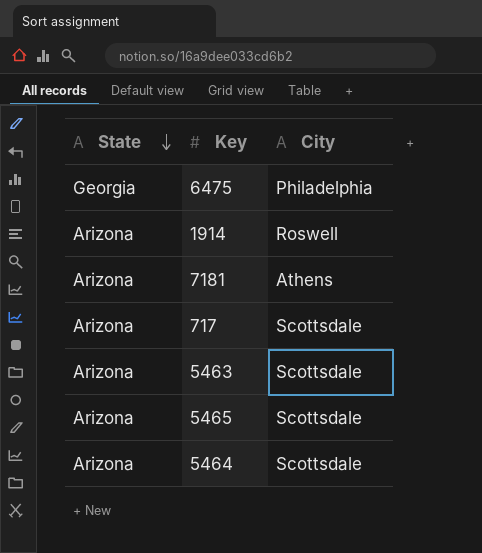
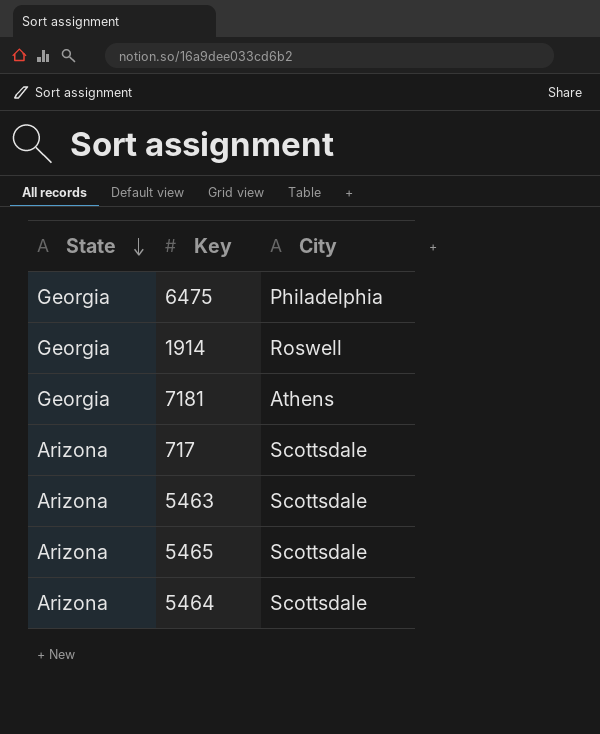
1914 | State: Arizona -> Georgia
7181 | State: Arizona -> Georgia

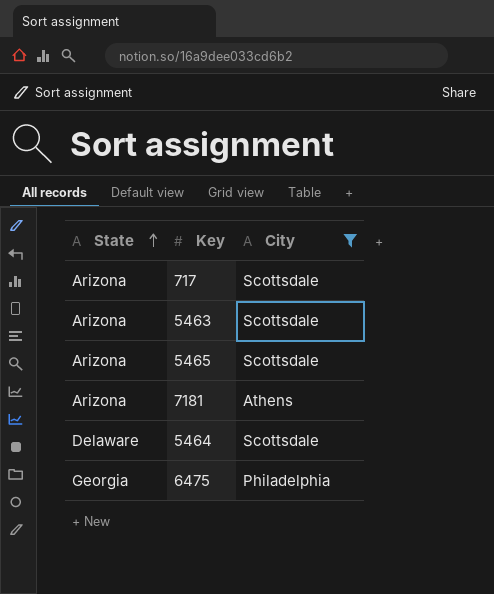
filter: none -> City != Roswell
row order: State descending -> State ascending
7181 | State: Georgia -> Arizona
5464 | State: Arizona -> Delaware

